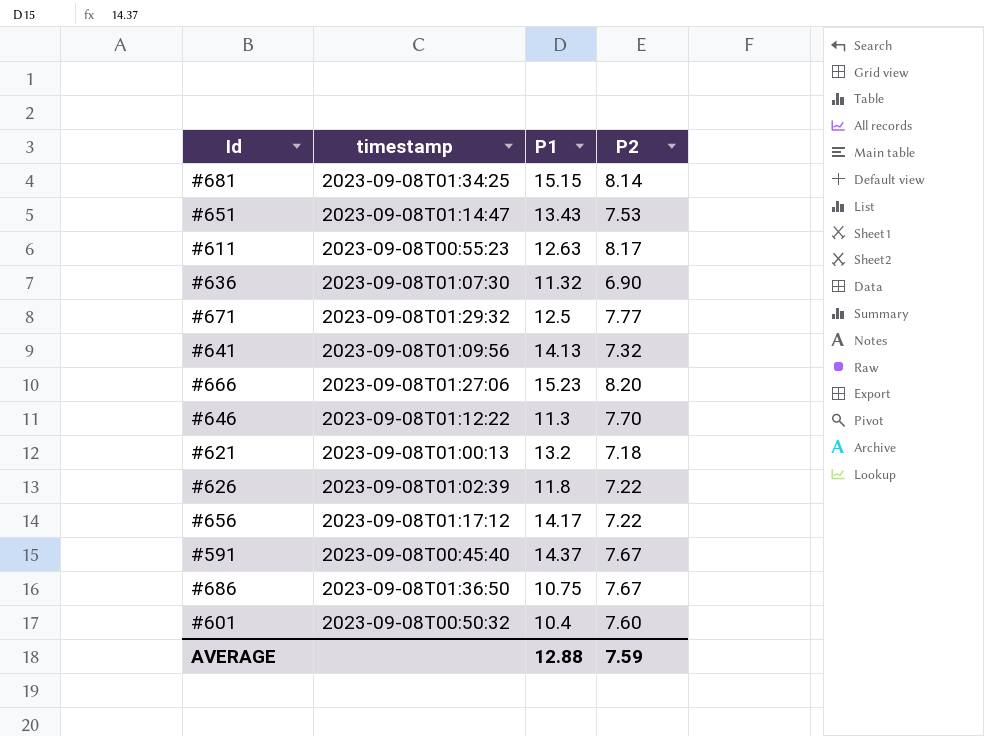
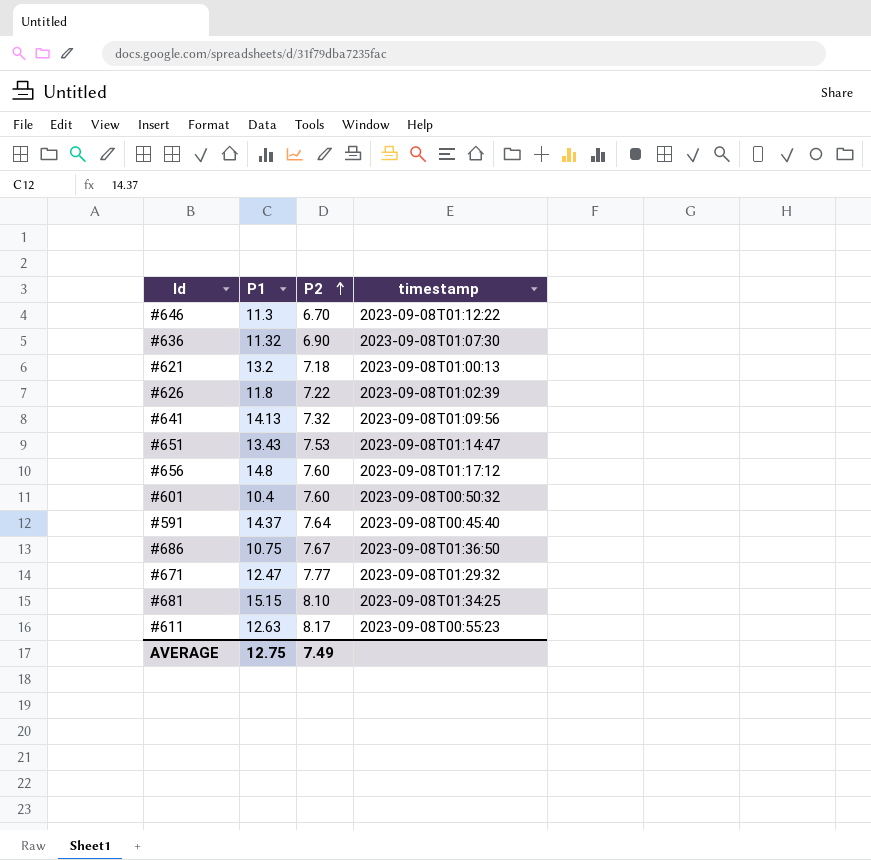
row order: none -> P2 ascending
column timestamp | position: 2 -> 4
row #666: 2023-09-08T01:27:06 | 15.23 | 8.20 -> none
#646 | P2: 7.70 -> 6.70
#656 | P1: 14.17 -> 14.8
#656 | P2: 7.22 -> 7.60
#591 | P2: 7.67 -> 7.64
#671 | P1: 12.5 -> 12.47
#681 | P2: 8.14 -> 8.10
AVERAGE | P1: 12.88 -> 12.75
AVERAGE | P2: 7.59 -> 7.49

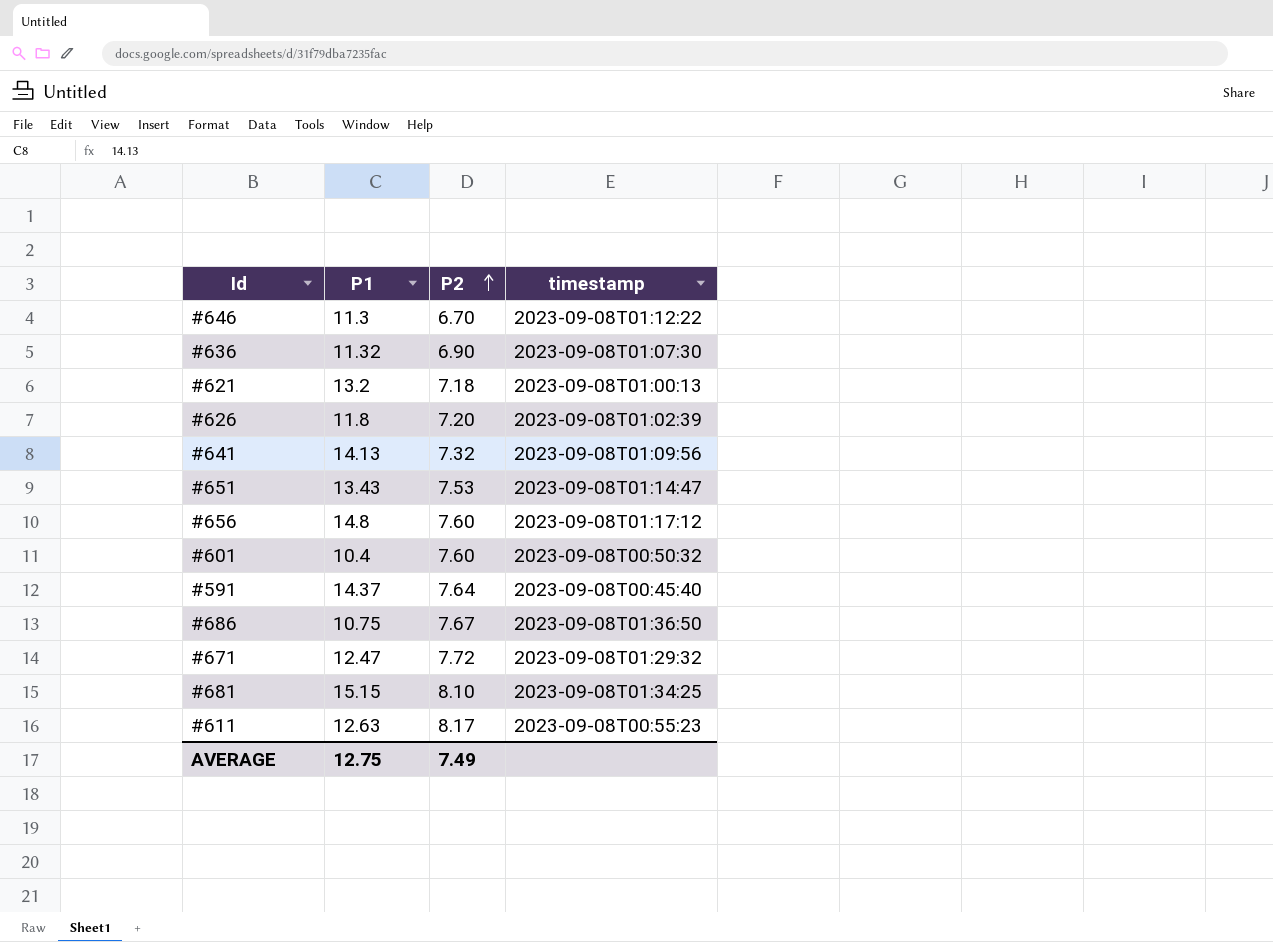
#626 | P2: 7.22 -> 7.20
#671 | P2: 7.77 -> 7.72

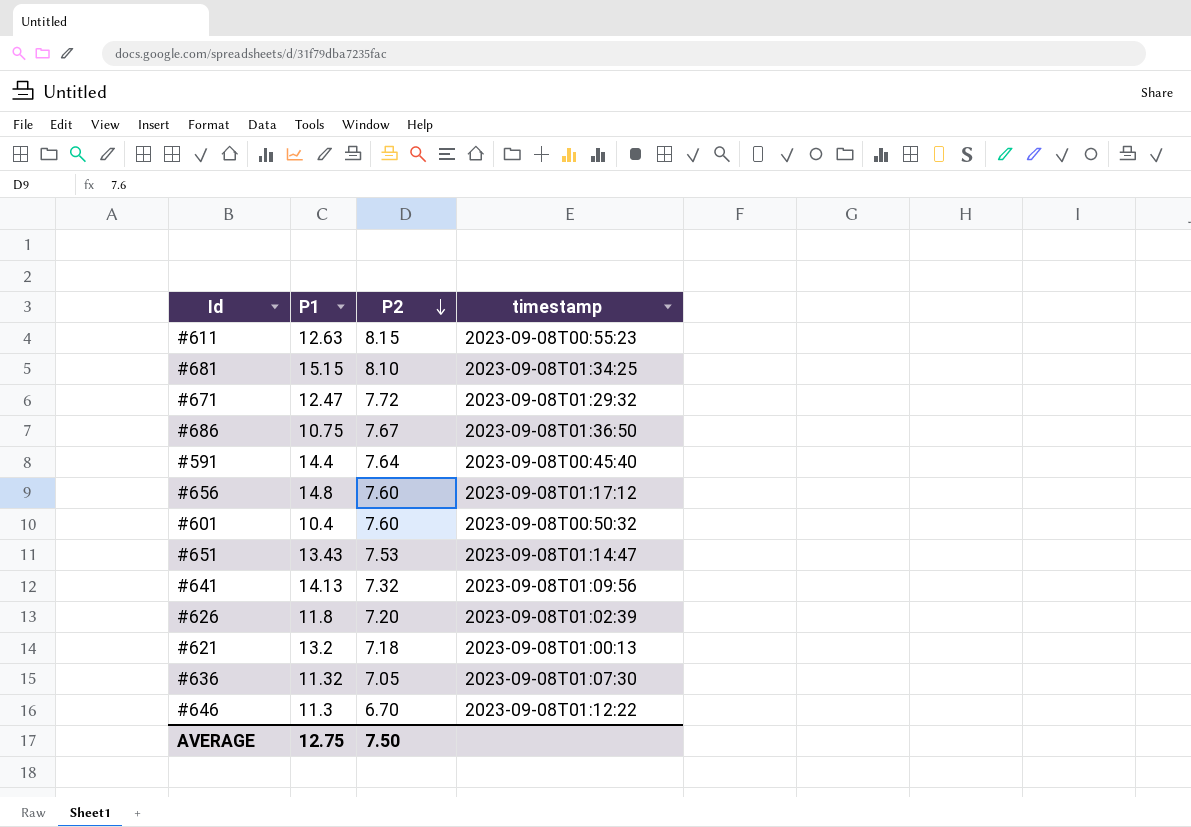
row order: P2 ascending -> P2 descending
#611 | P2: 8.17 -> 8.15
#591 | P1: 14.37 -> 14.4
#636 | P2: 6.90 -> 7.05
AVERAGE | P2: 7.49 -> 7.50

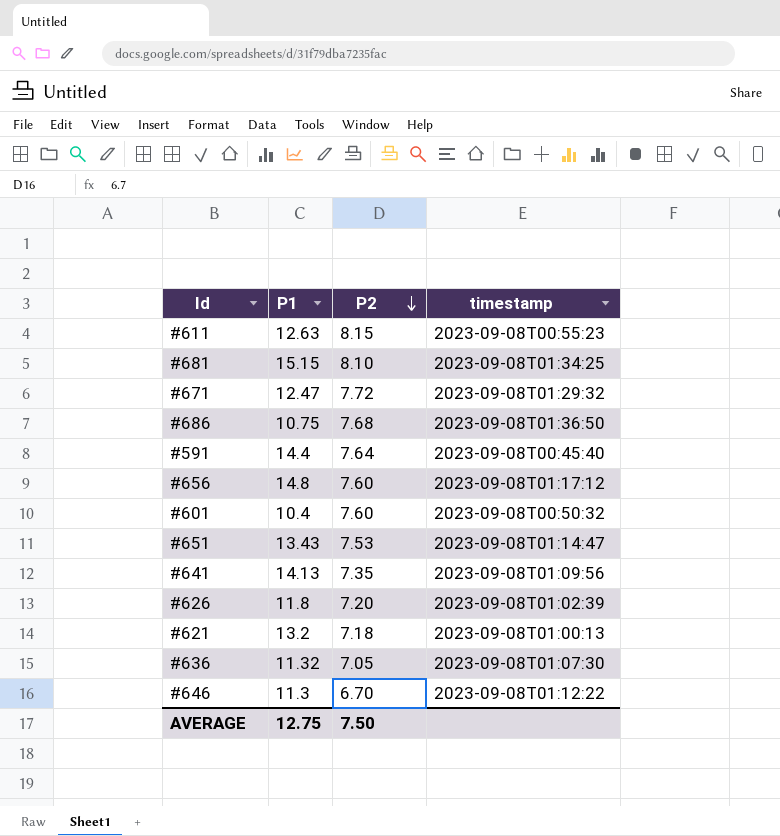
#686 | P2: 7.67 -> 7.68
#641 | P2: 7.32 -> 7.35

